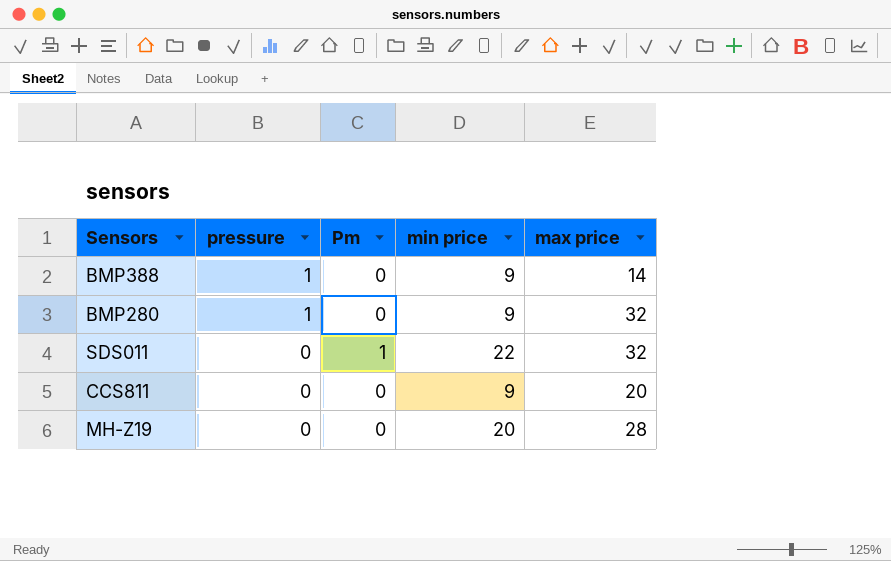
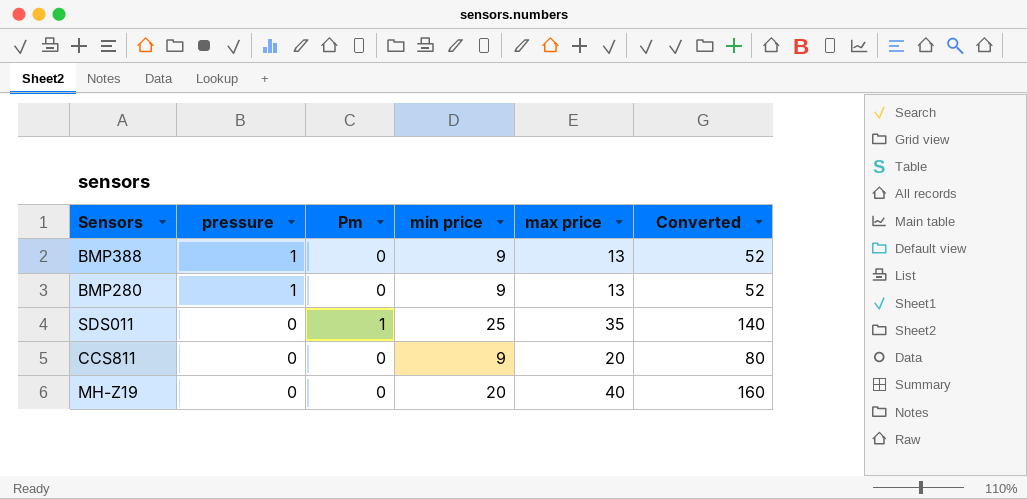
column Converted | formula: none -> [max price] * 4
BMP388 | max price: 14 -> 13
BMP280 | max price: 32 -> 13
SDS011 | min price: 22 -> 25
SDS011 | max price: 32 -> 35
MH-Z19 | max price: 28 -> 40

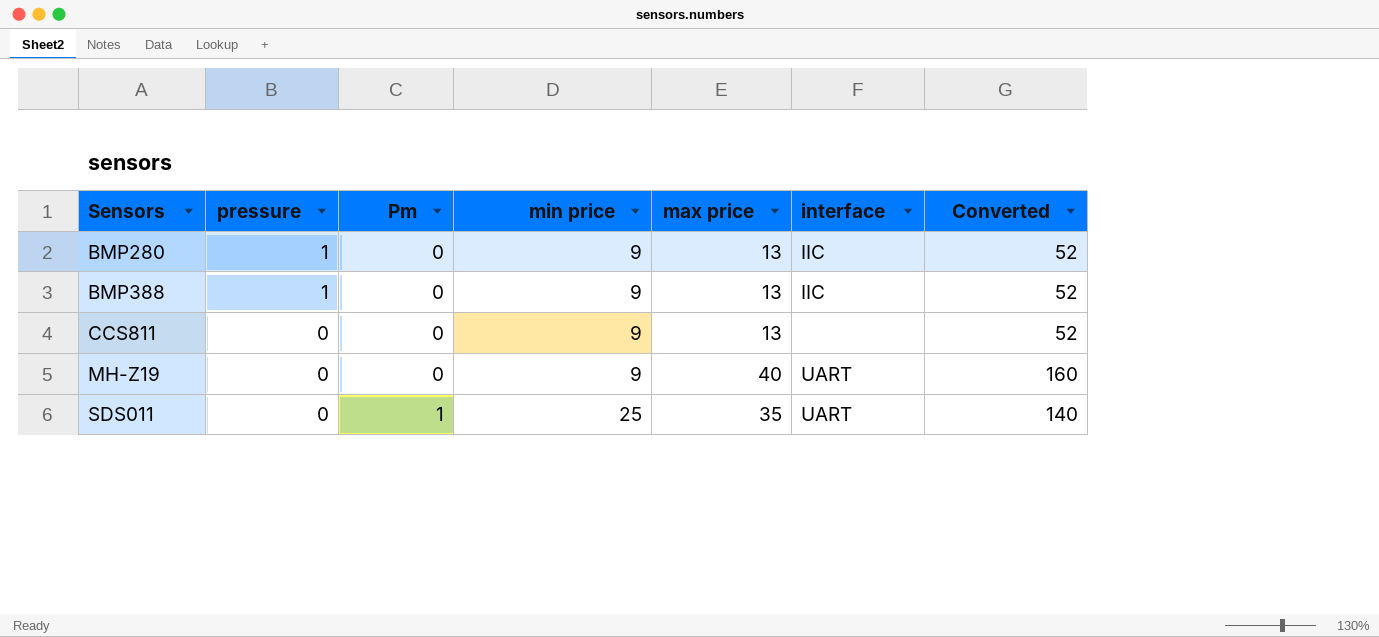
row order: pressure descending -> Sensors ascending
column interface | position: none -> 6
CCS811 | max price: 20 -> 13
CCS811 | Converted: 80 -> 52
MH-Z19 | min price: 20 -> 9

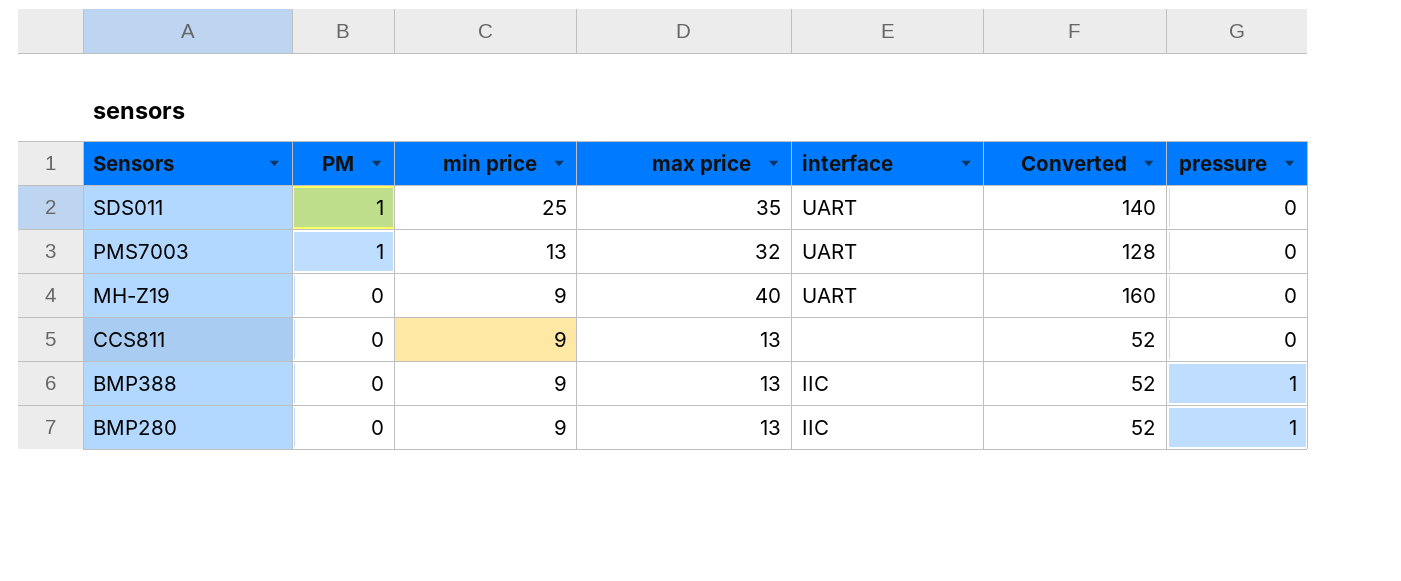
row order: Sensors ascending -> Sensors descending
column name: Pm -> PM
column pressure | position: 2 -> 7
row PMS7003: none -> 1 | 13 | 32 | UART | 128 | 0

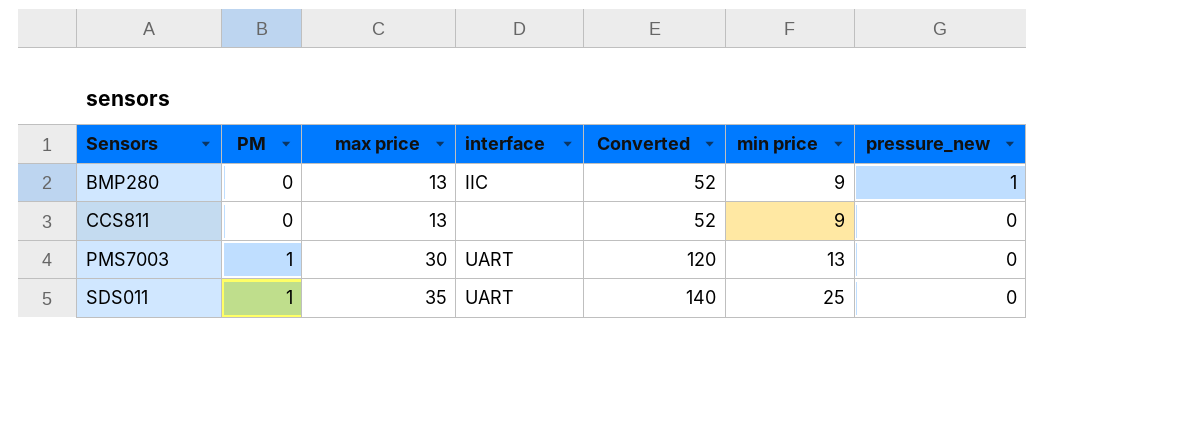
row order: Sensors descending -> Sensors ascending
column min price | position: 3 -> 6
column name: pressure -> pressure_new
row MH-Z19: 0 | 9 | 40 | UART | 160 | 0 -> none
row BMP388: 0 | 9 | 13 | IIC | 52 | 1 -> none
PMS7003 | max price: 32 -> 30
PMS7003 | Converted: 128 -> 120

